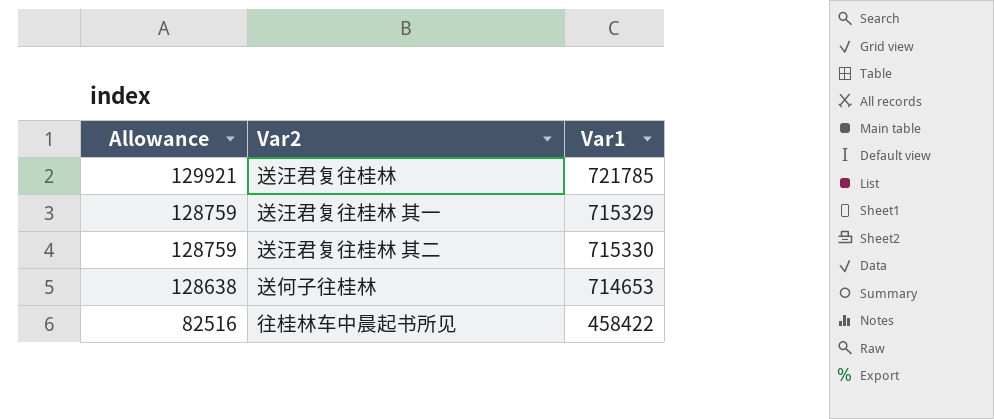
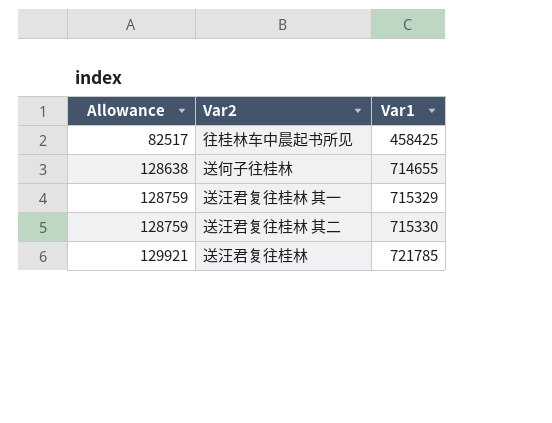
row order: Allowance descending -> Allowance ascending
往桂林车中晨起书所见 | Allowance: 82516 -> 82517
往桂林车中晨起书所见 | Var1: 458422 -> 458425
送何子往桂林 | Var1: 714653 -> 714655

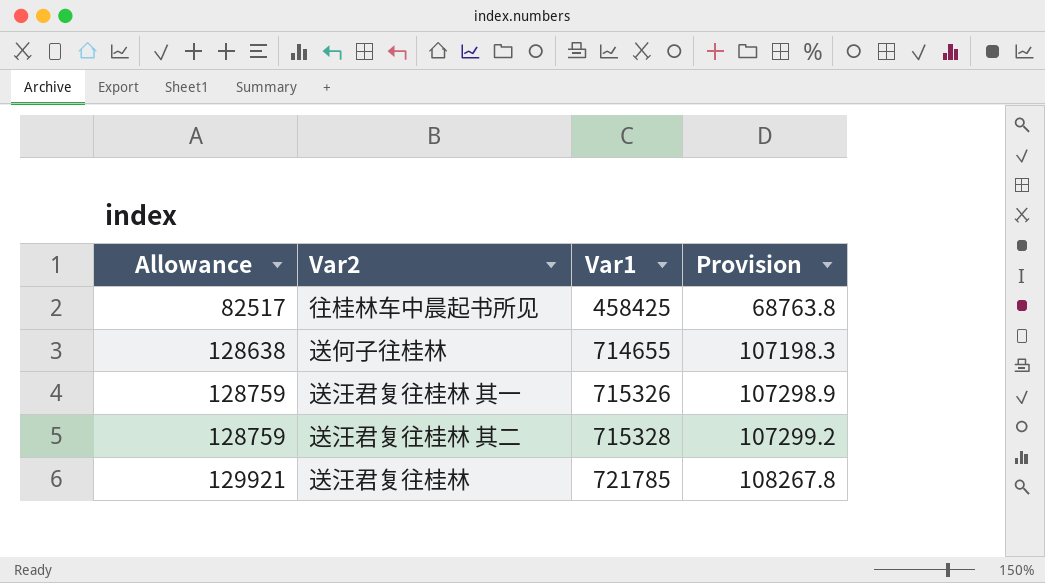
column Provision | formula: none -> [Var1] * 0.15
送汪君复往桂林 其一 | Var1: 715329 -> 715326
送汪君复往桂林 其二 | Var1: 715330 -> 715328

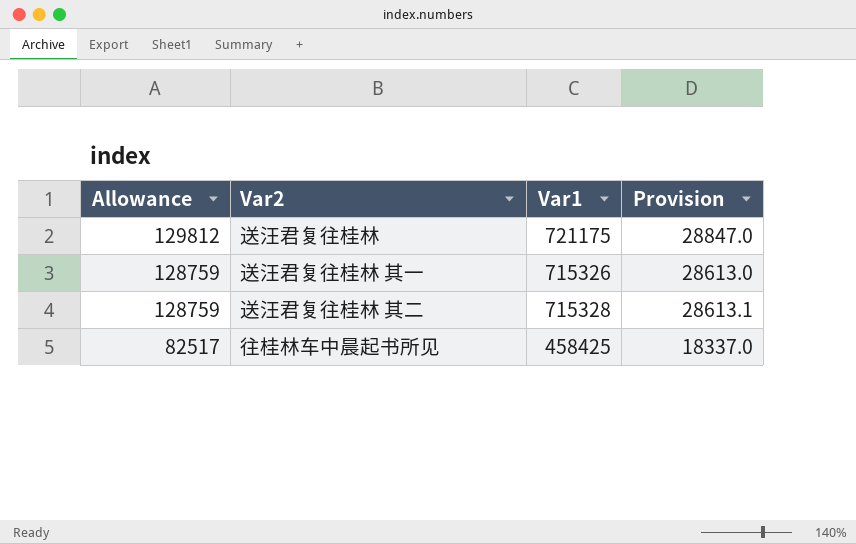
row order: Allowance ascending -> Allowance descending
column Provision | formula: [Var1] * 0.15 -> [Var1] * 0.04
row 送何子往桂林: 128638 | 714655 | 107198.3 -> none
送汪君复往桂林 | Allowance: 129921 -> 129812
送汪君复往桂林 | Var1: 721785 -> 721175

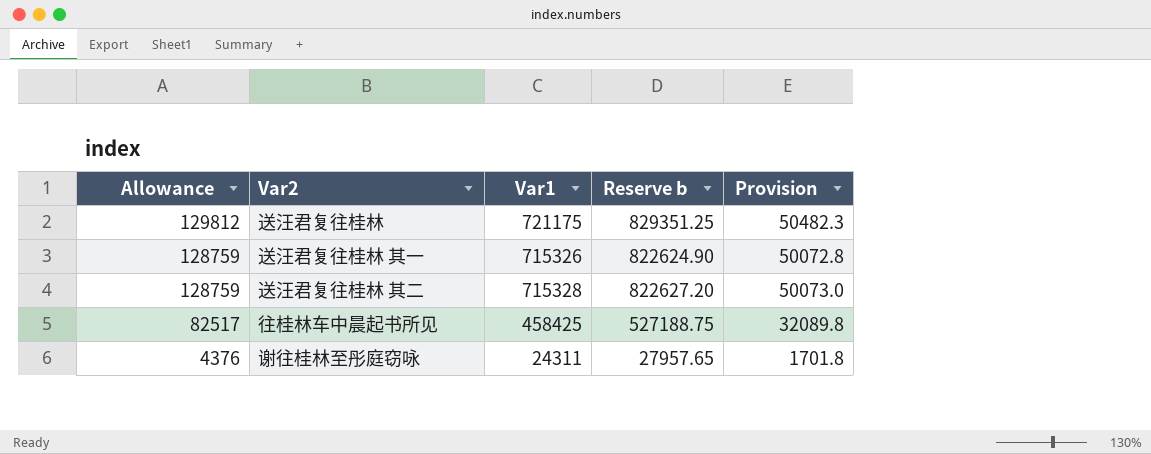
column Reserve b | formula: none -> [Var1] * 1.15
column Provision | formula: [Var1] * 0.04 -> [Var1] * 0.07
row 谢往桂林至彤庭窃咏: none -> 4376 | 24311 | 27957.65 | 1701.8

